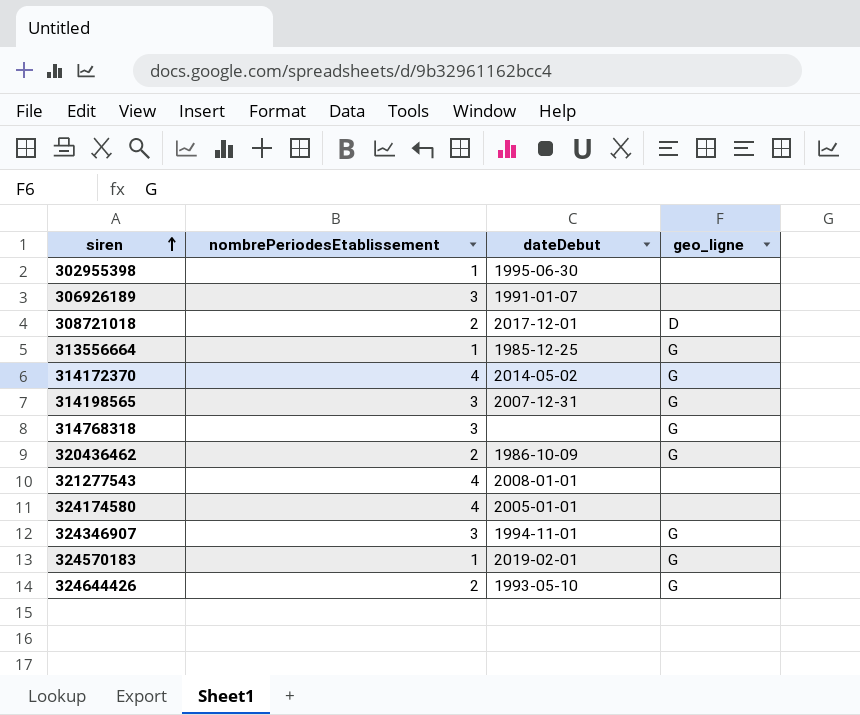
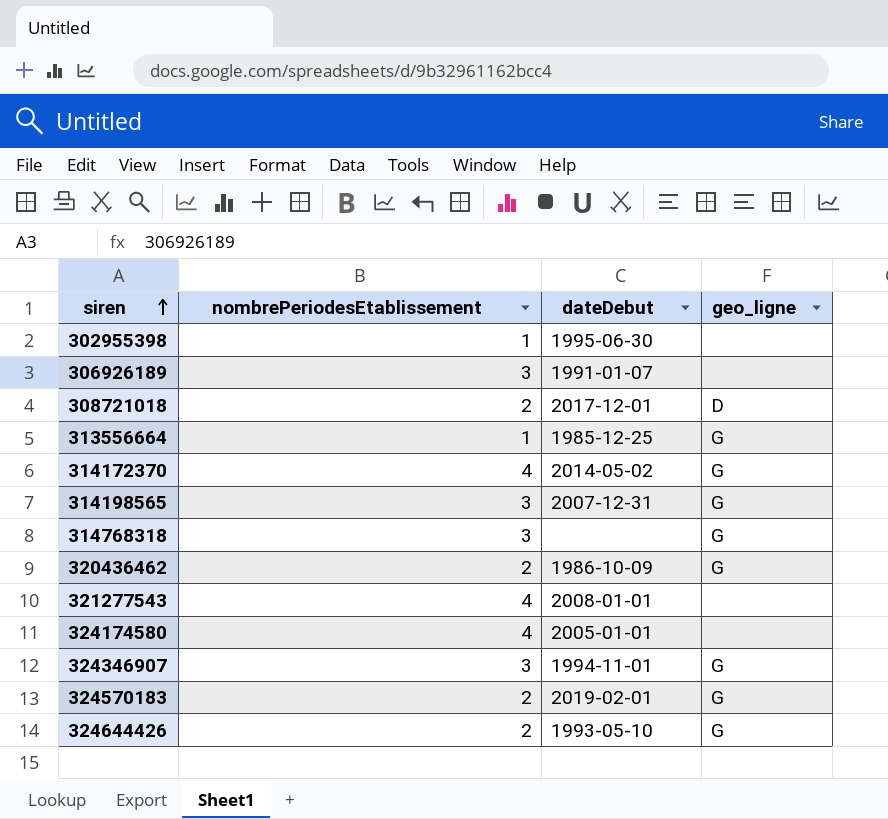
324570183 | nombrePeriodesEtablissement: 1 -> 2

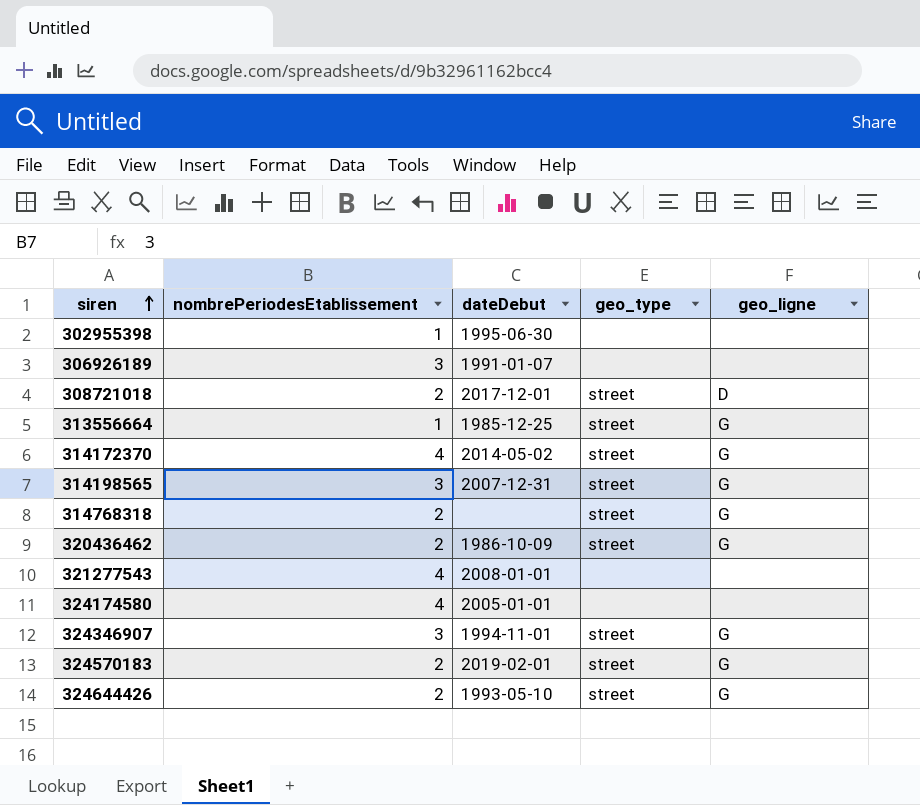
column geo_type | position: none -> 4
314768318 | nombrePeriodesEtablissement: 3 -> 2

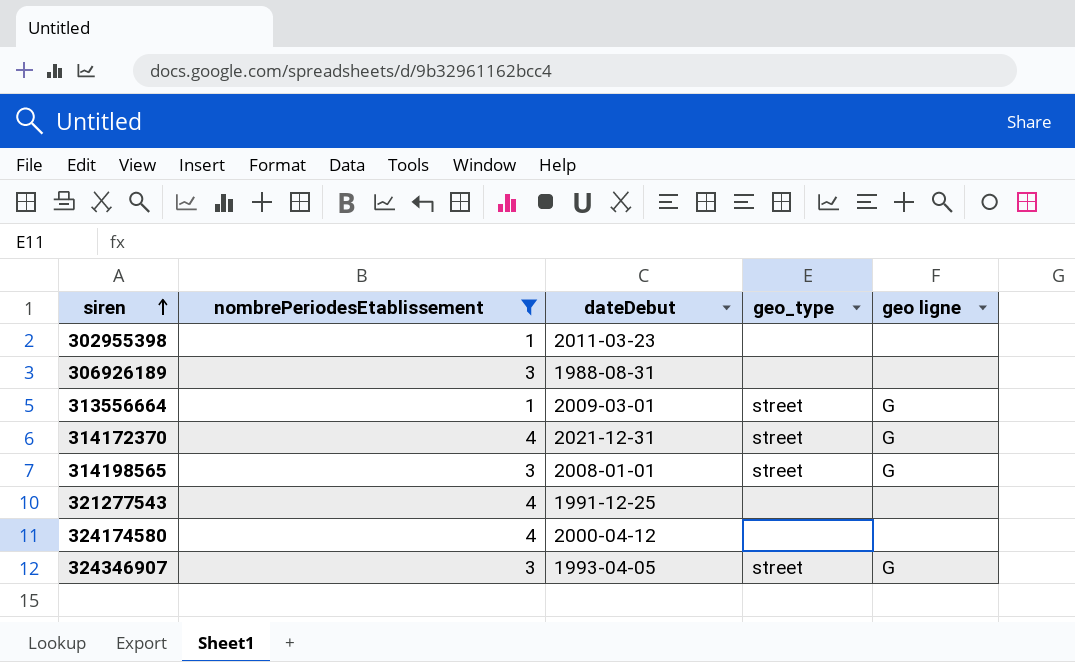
filter: none -> nombrePeriodesEtablissement != 2
column name: geo_ligne -> geo ligne
302955398 | dateDebut: 1995-06-30 -> 2011-03-23
306926189 | dateDebut: 1991-01-07 -> 1988-08-31
313556664 | dateDebut: 1985-12-25 -> 2009-03-01
314172370 | dateDebut: 2014-05-02 -> 2021-12-31
314198565 | dateDebut: 2007-12-31 -> 2008-01-01
321277543 | dateDebut: 2008-01-01 -> 1991-12-25
324174580 | dateDebut: 2005-01-01 -> 2000-04-12
324346907 | dateDebut: 1994-11-01 -> 1993-04-05

